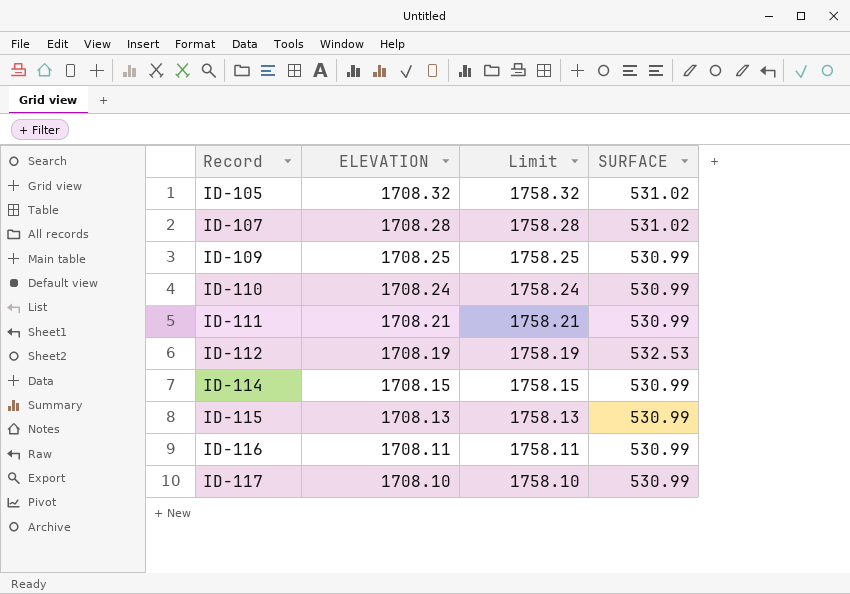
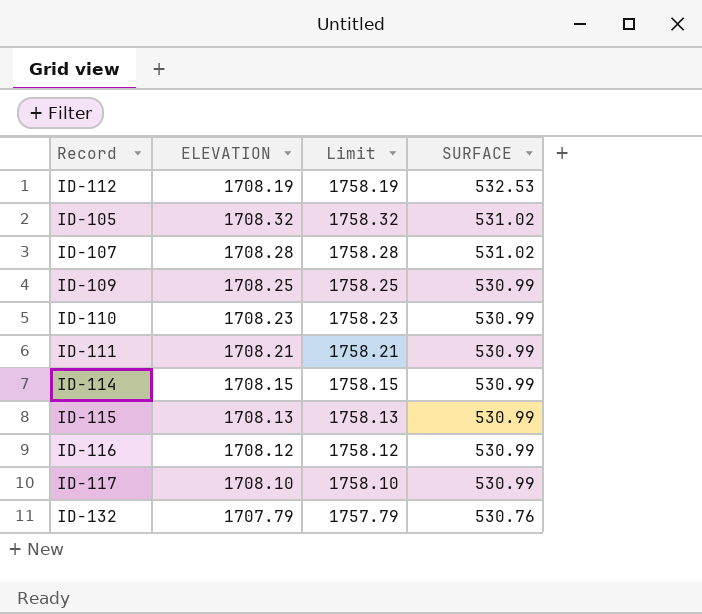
row order: Record ascending -> SURFACE descending
ID-110 | ELEVATION: 1708.24 -> 1708.23
ID-110 | Limit: 1758.24 -> 1758.23
ID-116 | ELEVATION: 1708.11 -> 1708.12
ID-116 | Limit: 1758.11 -> 1758.12
row ID-132: none -> 1707.79 | 1757.79 | 530.76

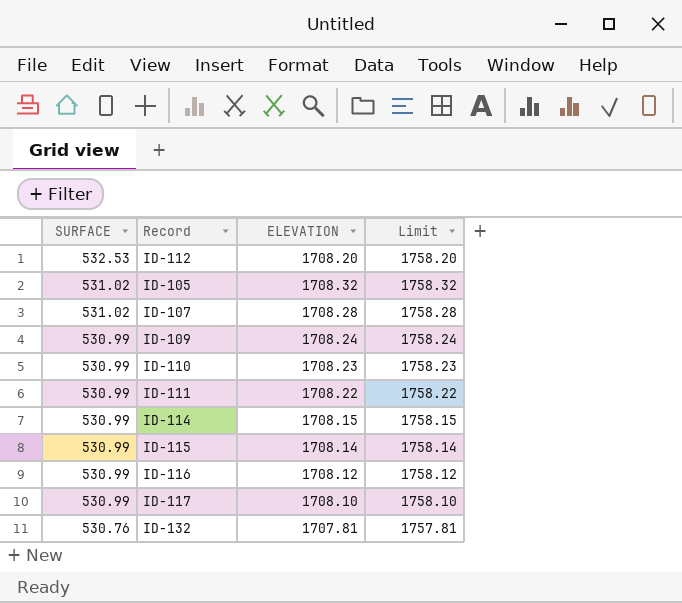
column SURFACE | position: 4 -> 1
ID-112 | ELEVATION: 1708.19 -> 1708.20
ID-112 | Limit: 1758.19 -> 1758.20
ID-109 | ELEVATION: 1708.25 -> 1708.24
ID-109 | Limit: 1758.25 -> 1758.24
ID-111 | ELEVATION: 1708.21 -> 1708.22
ID-111 | Limit: 1758.21 -> 1758.22
ID-115 | ELEVATION: 1708.13 -> 1708.14
ID-115 | Limit: 1758.13 -> 1758.14
ID-132 | ELEVATION: 1707.79 -> 1707.81
ID-132 | Limit: 1757.79 -> 1757.81

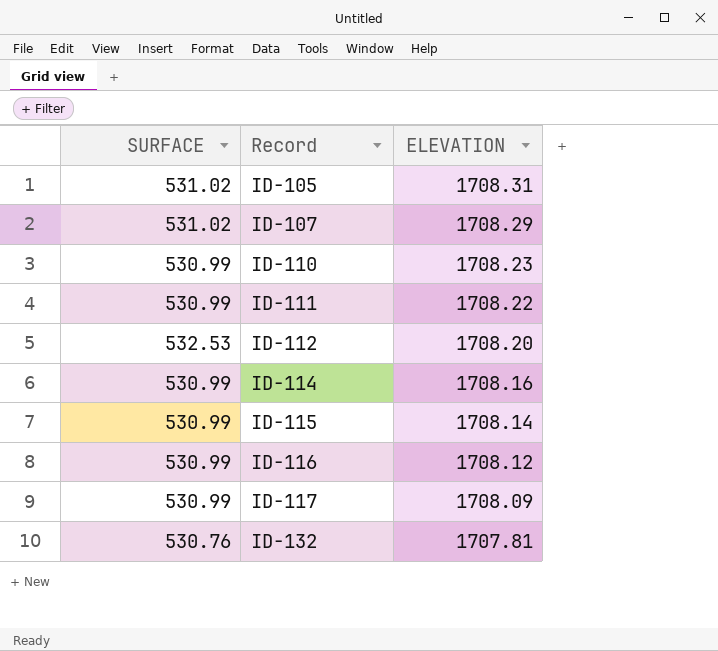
row order: SURFACE descending -> Record ascending
column Limit | formula: [ELEVATION] + 50 -> none
row ID-109: 530.99 | 1708.24 | 1758.24 -> none
ID-105 | ELEVATION: 1708.32 -> 1708.31
ID-107 | ELEVATION: 1708.28 -> 1708.29
ID-114 | ELEVATION: 1708.15 -> 1708.16
ID-117 | ELEVATION: 1708.10 -> 1708.09

